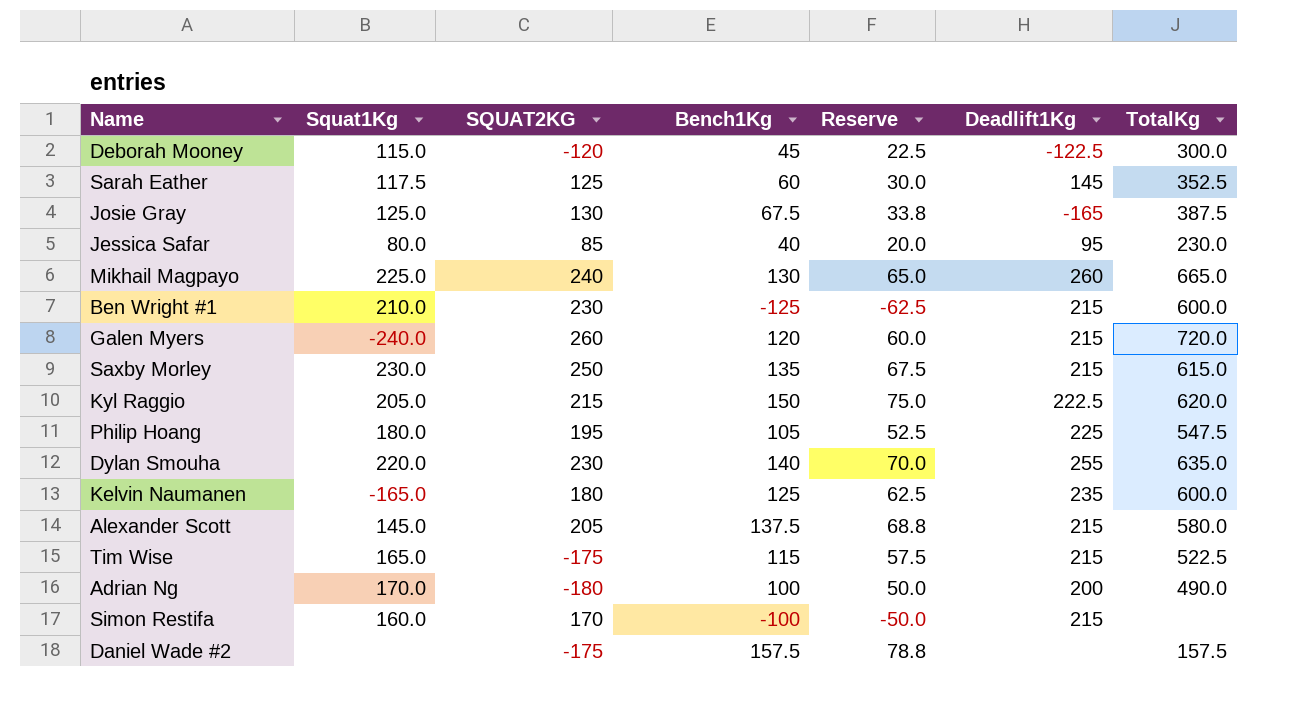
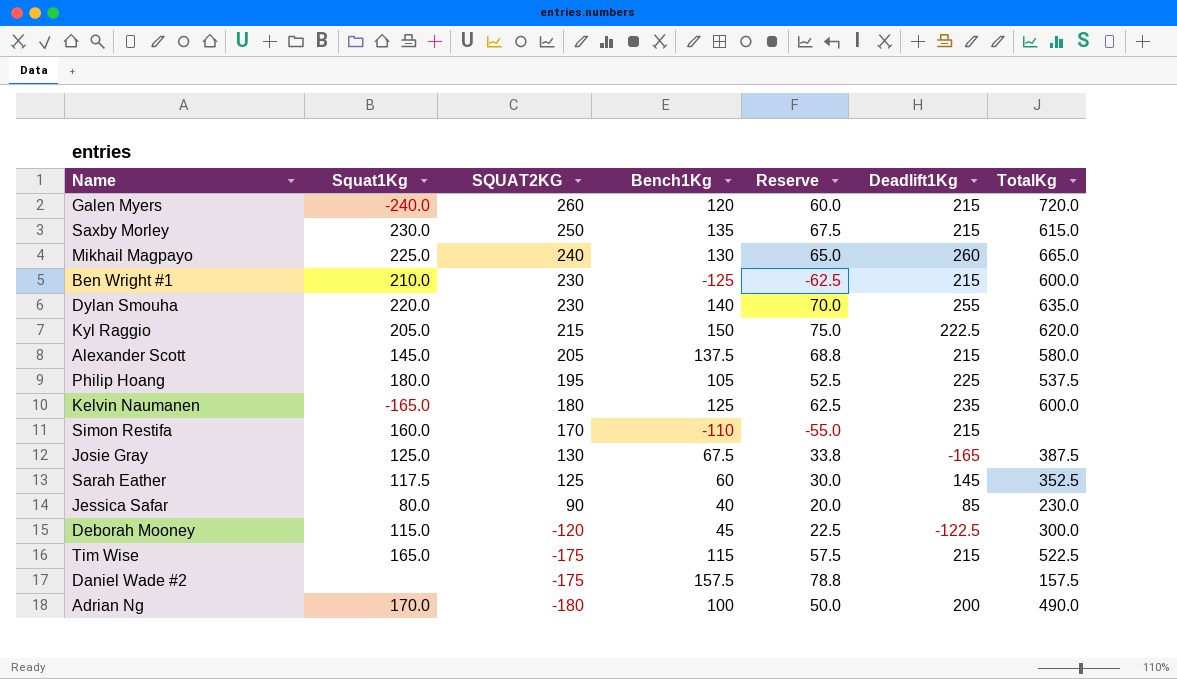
row order: none -> SQUAT2KG descending
Philip Hoang | TotalKg: 547.5 -> 537.5
Simon Restifa | Bench1Kg: -100 -> -110
Simon Restifa | Reserve: -50.0 -> -55.0
Jessica Safar | SQUAT2KG: 85 -> 90
Jessica Safar | Deadlift1Kg: 95 -> 85

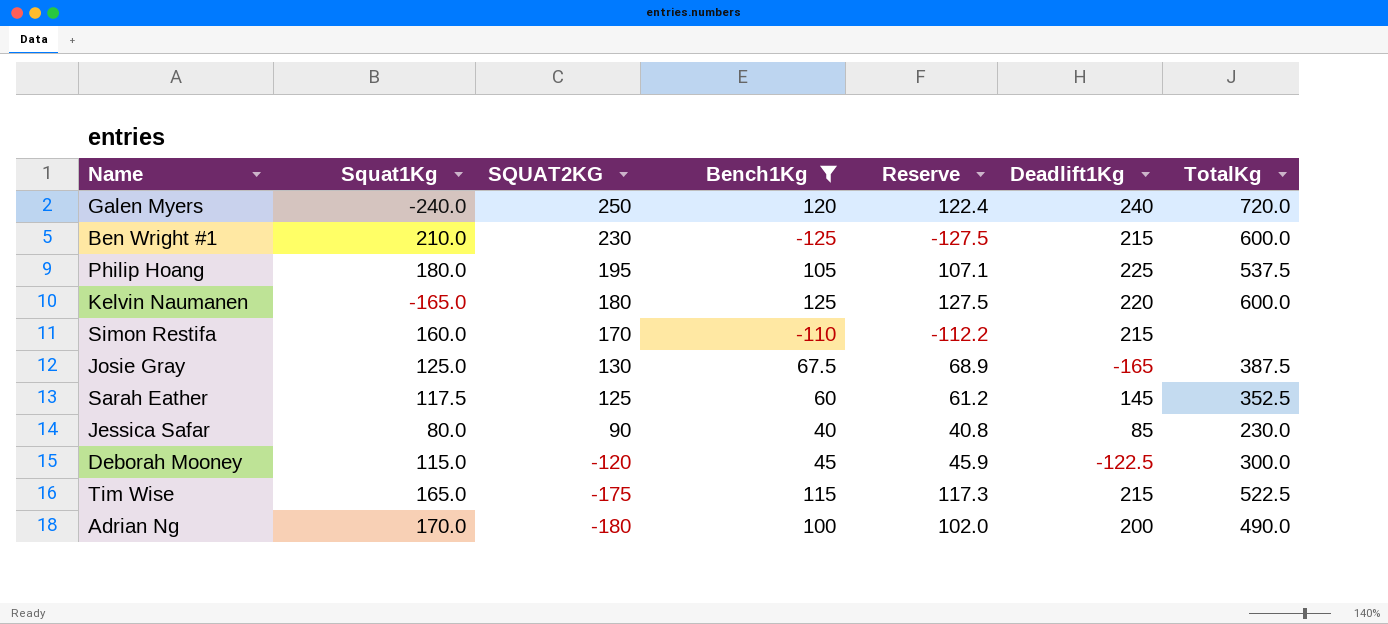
filter: none -> Bench1Kg <= 125
column Reserve | formula: [Bench1Kg] * 0.5 -> [Bench1Kg] * 1.02
Galen Myers | SQUAT2KG: 260 -> 250
Galen Myers | Deadlift1Kg: 215 -> 240
Kelvin Naumanen | Deadlift1Kg: 235 -> 220

